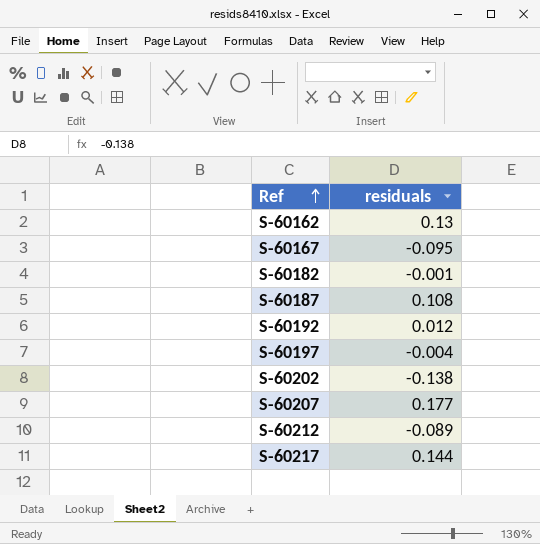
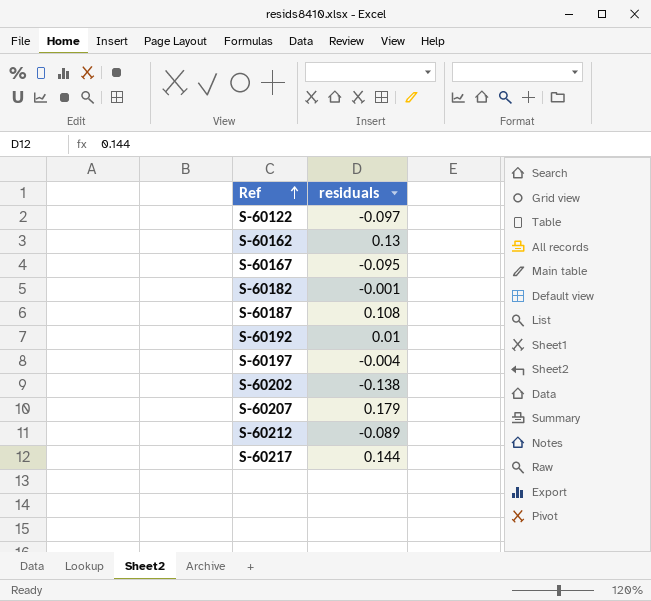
row S-60122: none -> -0.097
S-60192 | residuals: 0.012 -> 0.01
S-60207 | residuals: 0.177 -> 0.179

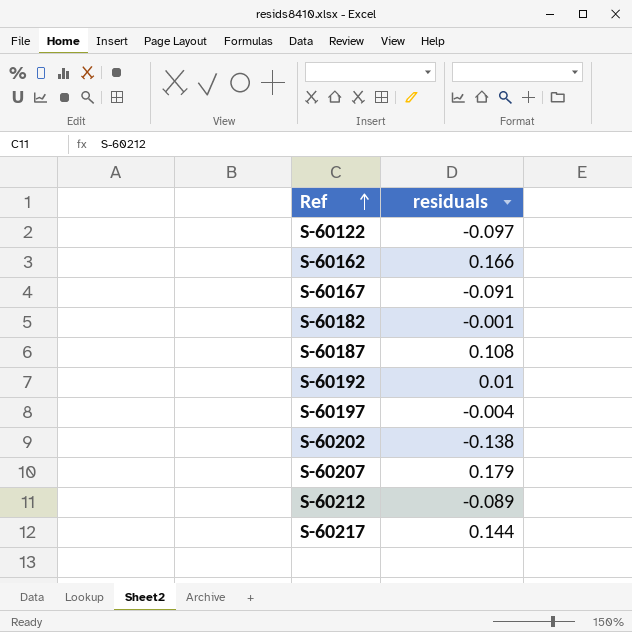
S-60162 | residuals: 0.13 -> 0.166
S-60167 | residuals: -0.095 -> -0.091

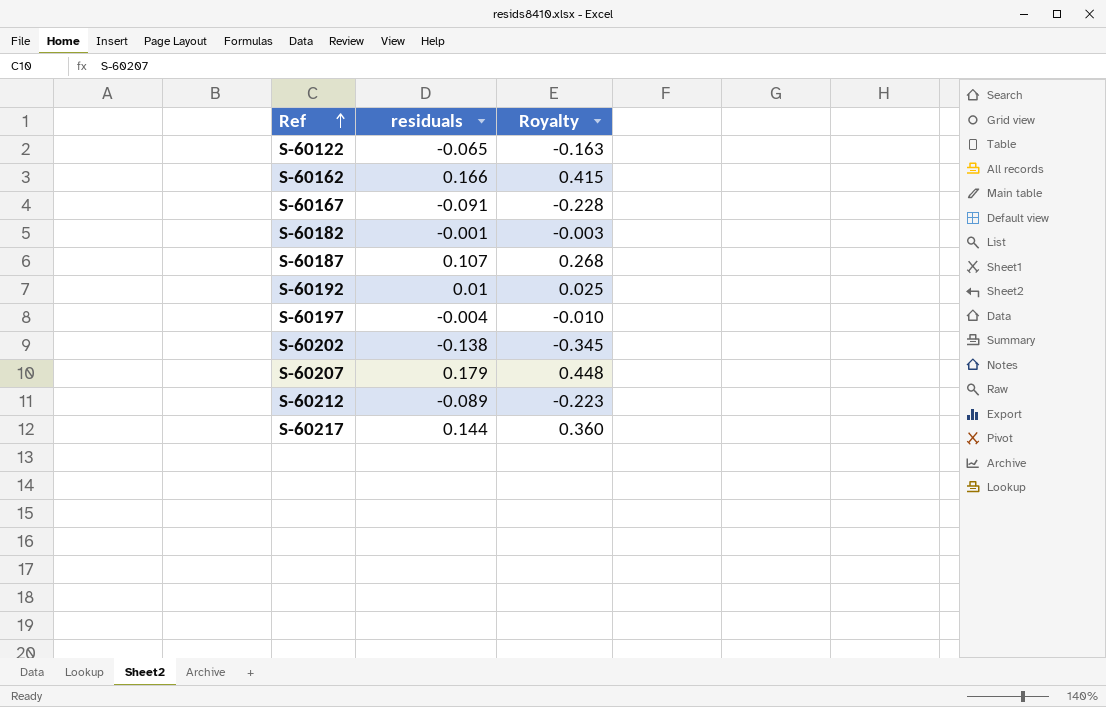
column Royalty | formula: none -> [residuals] * 2.5
S-60122 | residuals: -0.097 -> -0.065
S-60187 | residuals: 0.108 -> 0.107

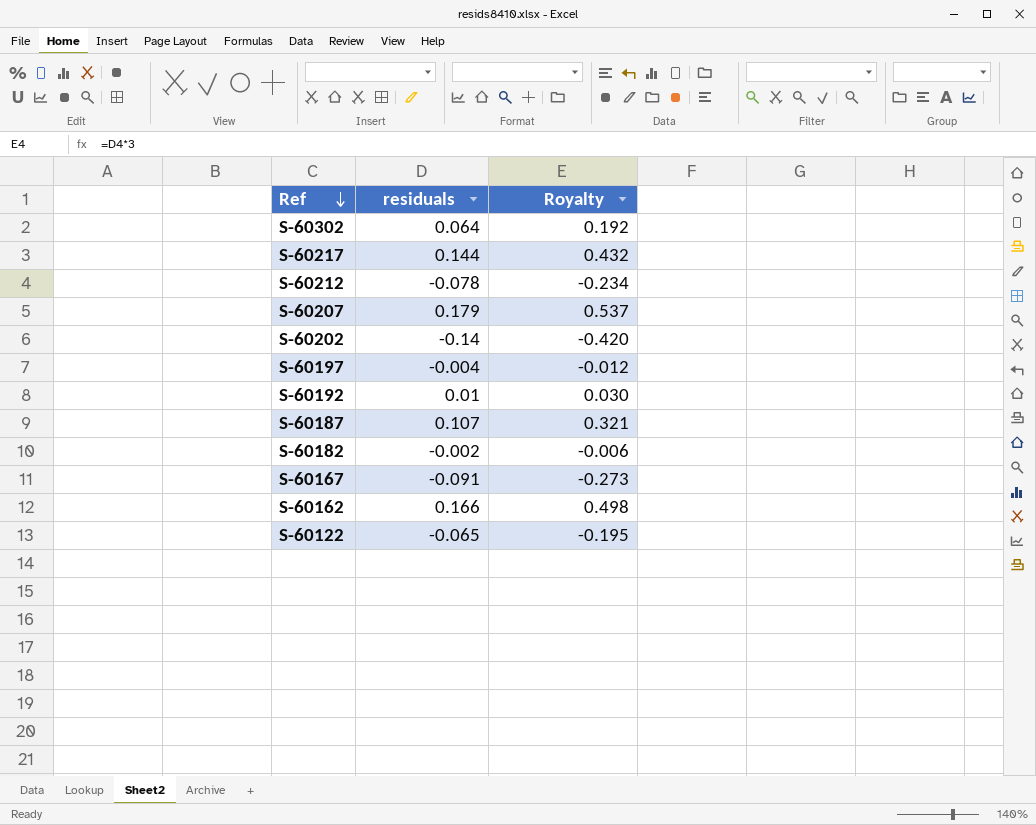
row order: Ref ascending -> Ref descending
column Royalty | formula: [residuals] * 2.5 -> [residuals] * 3
row S-60302: none -> 0.064 | 0.192
S-60212 | residuals: -0.089 -> -0.078
S-60202 | residuals: -0.138 -> -0.14
S-60182 | residuals: -0.001 -> -0.002

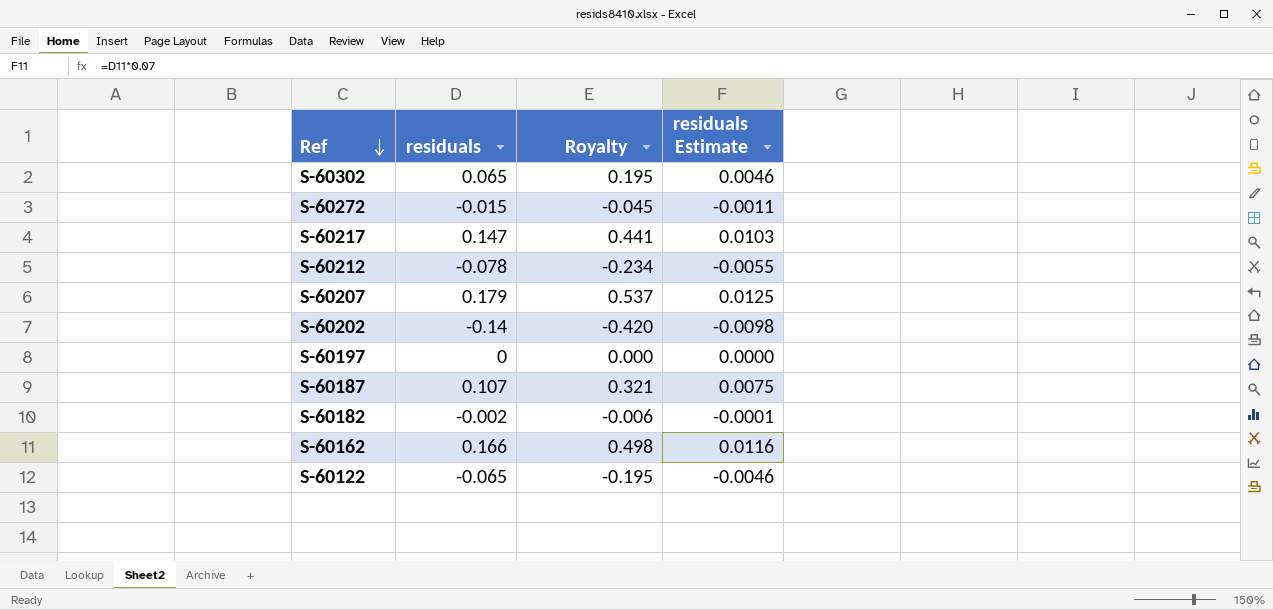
column residuals Estimate | formula: none -> [residuals] * 0.07
row S-60192: 0.01 | 0.030 -> none
row S-60167: -0.091 | -0.273 -> none
S-60302 | residuals: 0.064 -> 0.065
S-60302 | Royalty: 0.192 -> 0.195
row S-60272: none -> -0.015 | -0.045 | -0.0011
S-60217 | residuals: 0.144 -> 0.147
S-60217 | Royalty: 0.432 -> 0.441
S-60197 | residuals: -0.004 -> 0
S-60197 | Royalty: -0.012 -> 0.000

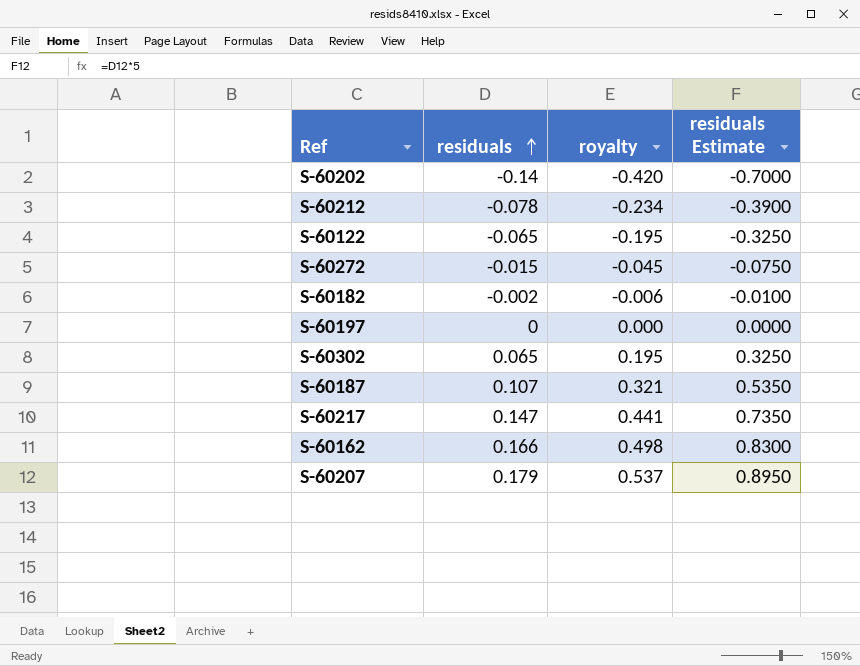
row order: Ref descending -> residuals ascending
column name: Royalty -> royalty
column residuals Estimate | formula: [residuals] * 0.07 -> [residuals] * 5

